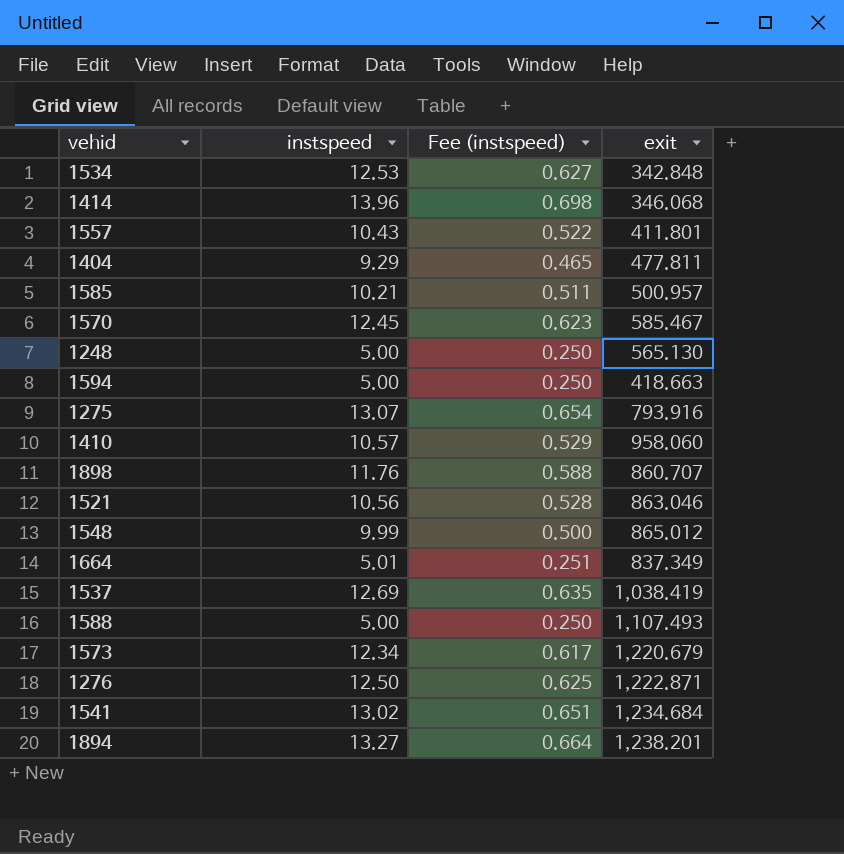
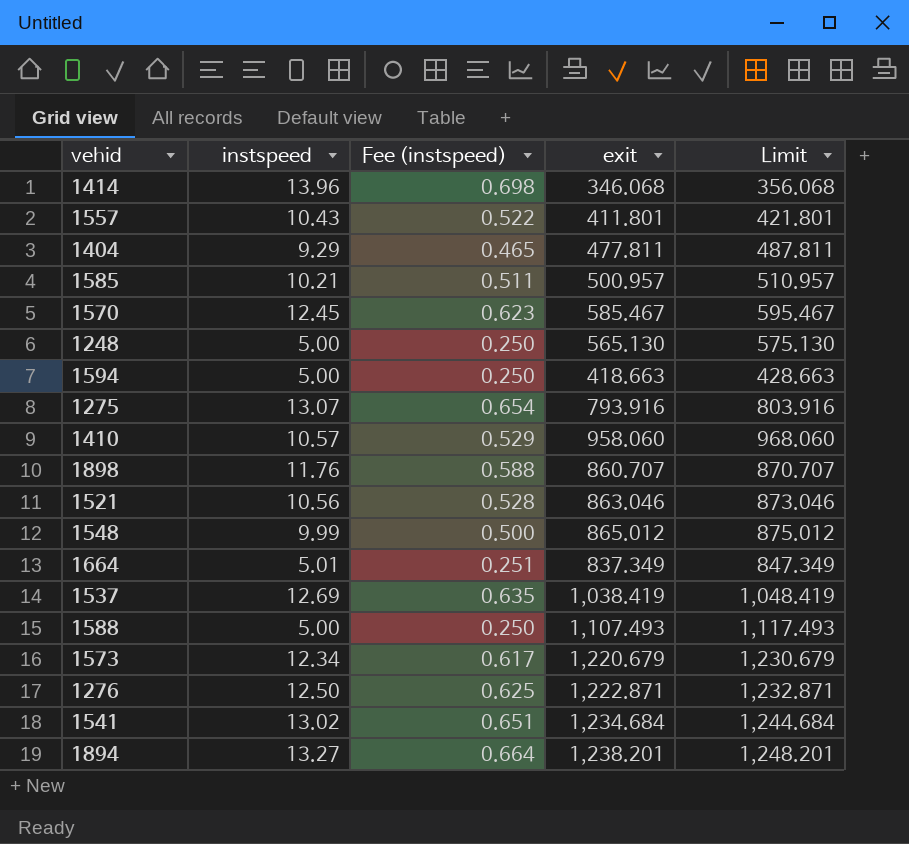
column Limit | formula: none -> [exit] + 10
row 1534: 12.53 | 0.627 | 342.848 -> none

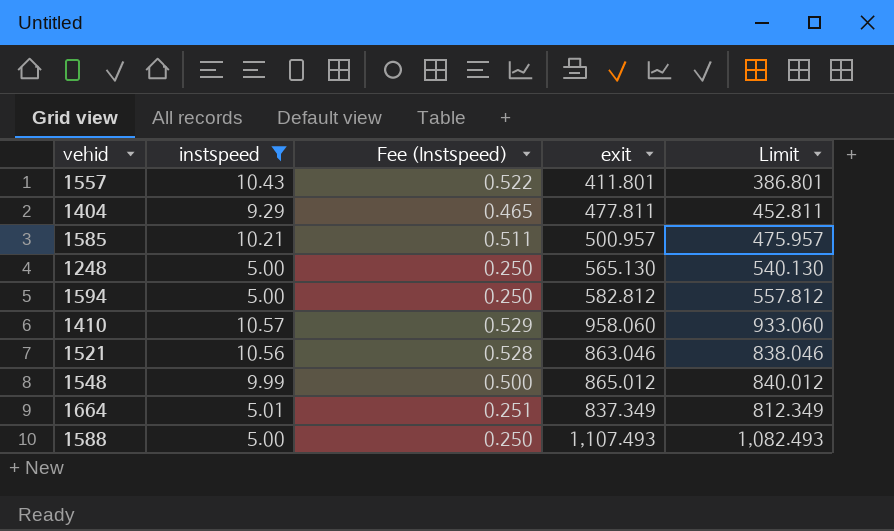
filter: none -> instspeed <= 10.57
column name: Fee (instspeed) -> Fee (Instspeed)
column Limit | formula: [exit] + 10 -> [exit] - 25
1594 | exit: 418.663 -> 582.812

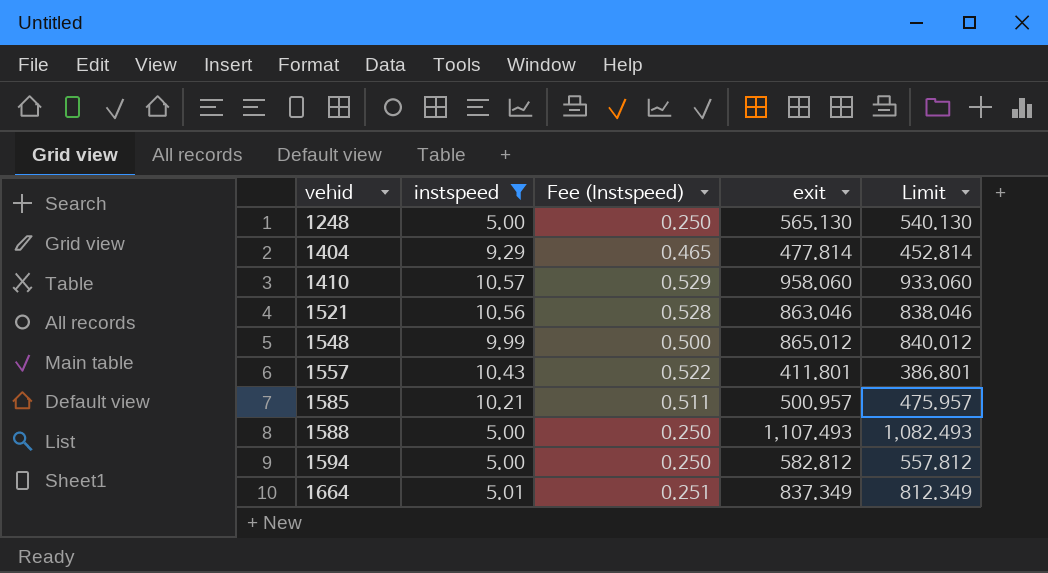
row order: none -> vehid ascending
1404 | exit: 477.811 -> 477.814
1404 | Limit: 452.811 -> 452.814

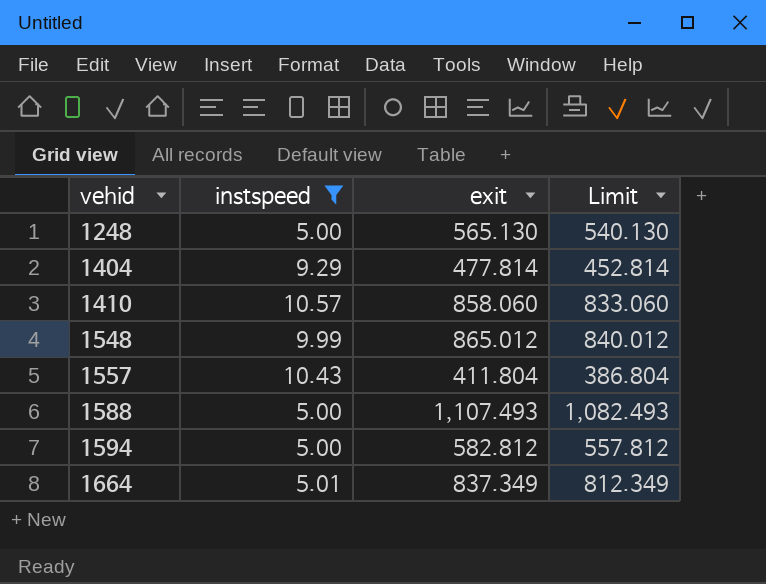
column Fee (Instspeed) | formula: [instspeed] * 0.05 -> none
row 1521: 10.56 | 0.528 | 863.046 | 838.046 -> none
row 1585: 10.21 | 0.511 | 500.957 | 475.957 -> none
1410 | exit: 958.060 -> 858.060
1410 | Limit: 933.060 -> 833.060
1557 | exit: 411.801 -> 411.804
1557 | Limit: 386.801 -> 386.804

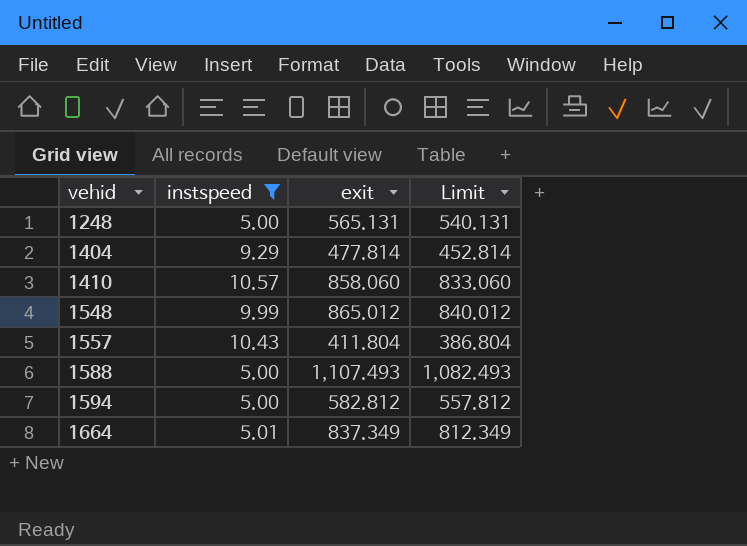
1248 | exit: 565.130 -> 565.131
1248 | Limit: 540.130 -> 540.131

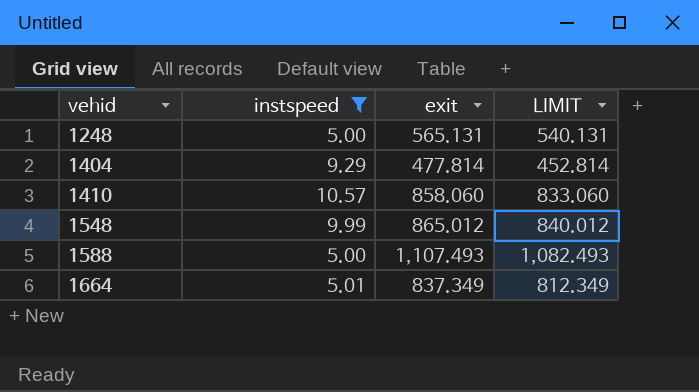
column name: Limit -> LIMIT
row 1557: 10.43 | 411.804 | 386.804 -> none
row 1594: 5.00 | 582.812 | 557.812 -> none

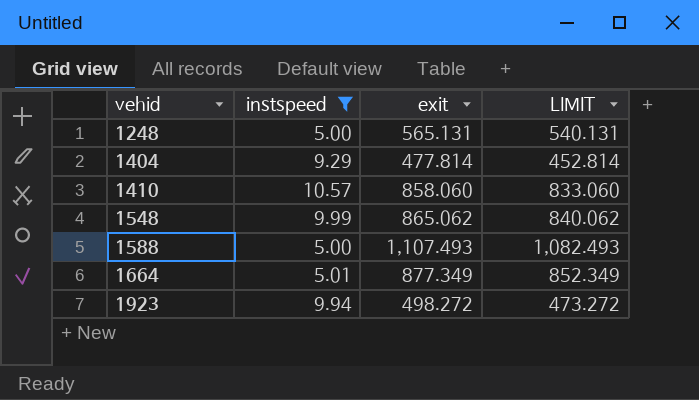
1548 | exit: 865.012 -> 865.062
1548 | LIMIT: 840.012 -> 840.062
1664 | exit: 837.349 -> 877.349
1664 | LIMIT: 812.349 -> 852.349
row 1923: none -> 9.94 | 498.272 | 473.272

